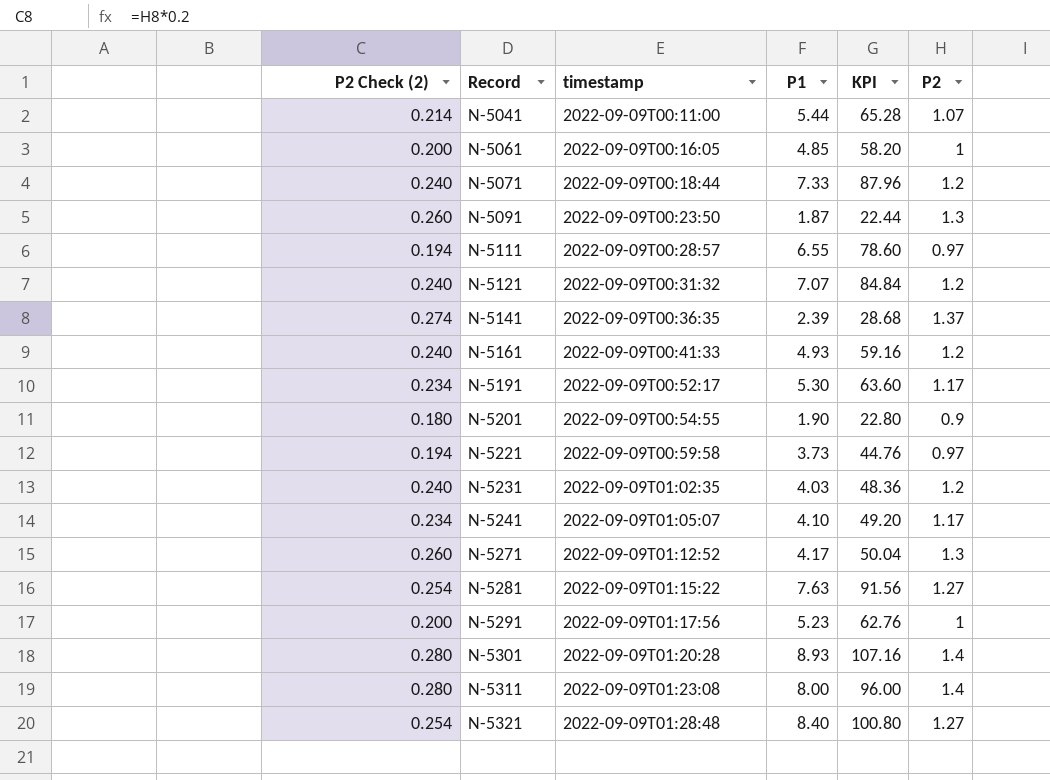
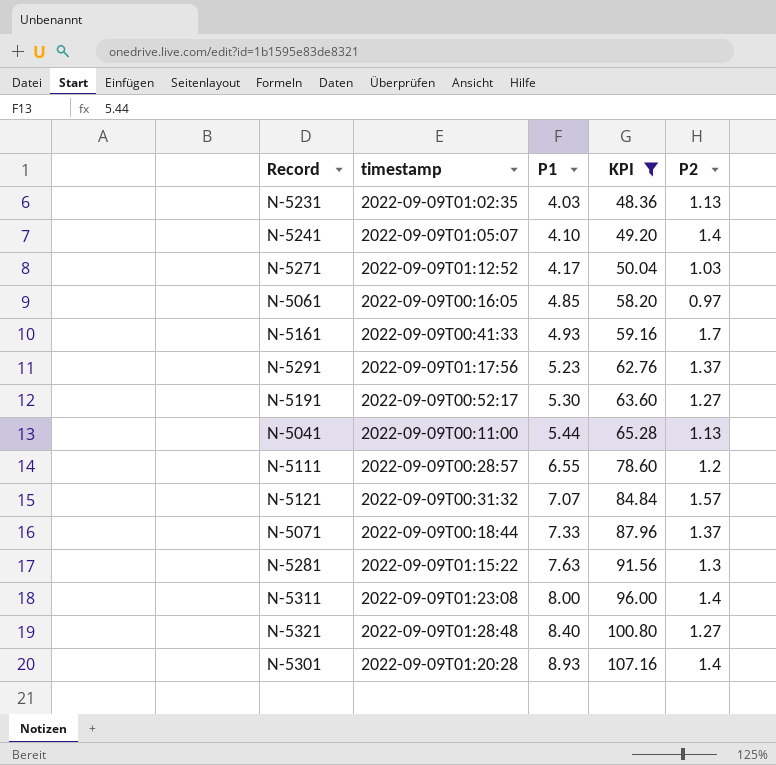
filter: none -> KPI >= 48.36
row order: Record ascending -> P1 ascending
column P2 Check (2) | formula: [P2] * 0.2 -> none
N-5231 | P2: 1.2 -> 1.13
N-5241 | P2: 1.17 -> 1.4
N-5271 | P2: 1.3 -> 1.03
N-5061 | P2: 1 -> 0.97
N-5161 | P2: 1.2 -> 1.7
N-5291 | P2: 1 -> 1.37
N-5191 | P2: 1.17 -> 1.27
N-5041 | P2: 1.07 -> 1.13
N-5111 | P2: 0.97 -> 1.2
N-5121 | P2: 1.2 -> 1.57
N-5071 | P2: 1.2 -> 1.37
N-5281 | P2: 1.27 -> 1.3

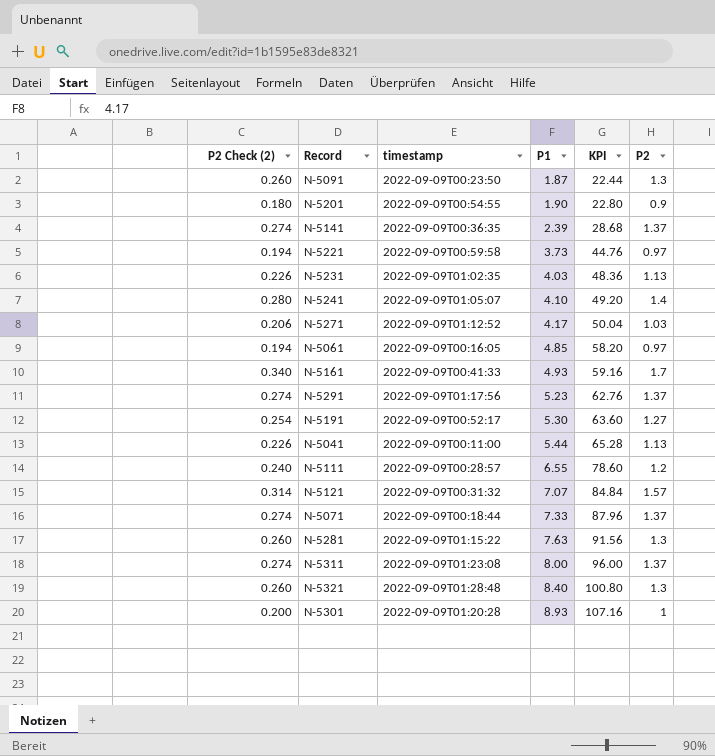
filter: KPI >= 48.36 -> none
column P2 Check (2) | formula: none -> [P2] * 0.2
N-5311 | P2: 1.4 -> 1.37
N-5321 | P2: 1.27 -> 1.3
N-5301 | P2: 1.4 -> 1

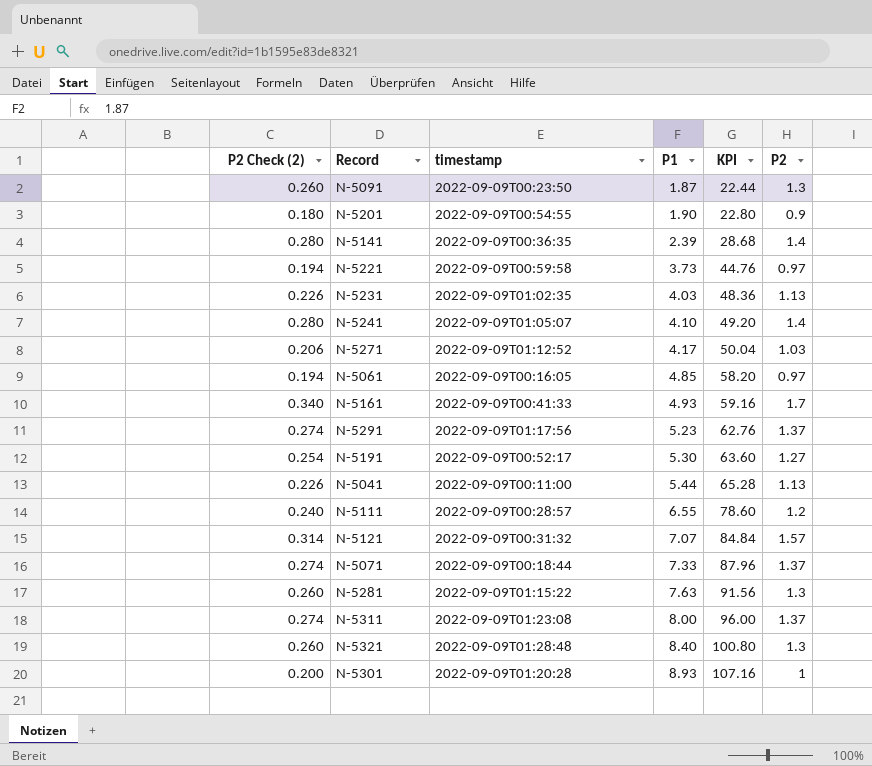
N-5141 | P2 Check (2): 0.274 -> 0.280
N-5141 | P2: 1.37 -> 1.4

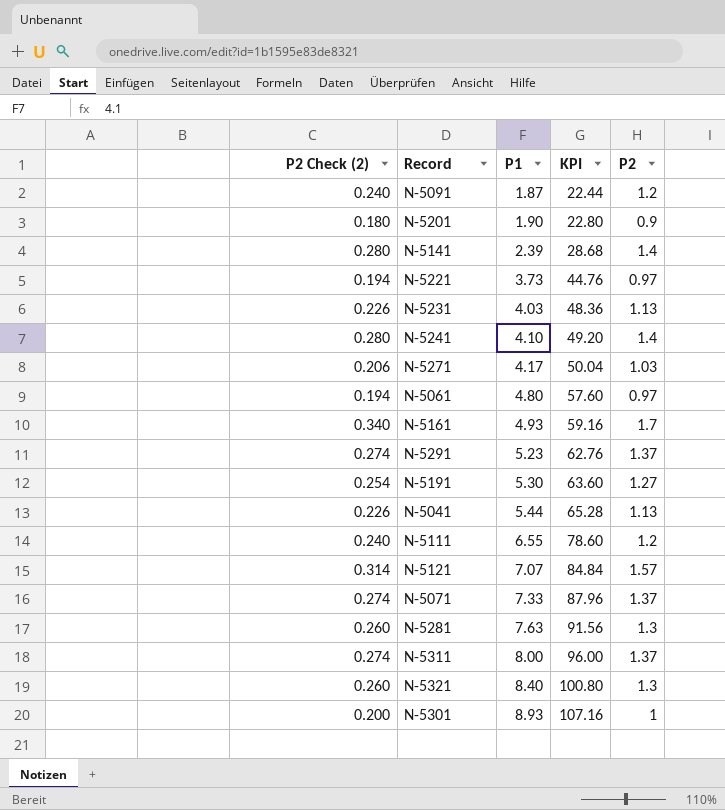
column timestamp | position: 3 -> none
N-5091 | P2 Check (2): 0.260 -> 0.240
N-5091 | P2: 1.3 -> 1.2
N-5061 | P1: 4.85 -> 4.80
N-5061 | KPI: 58.20 -> 57.60

